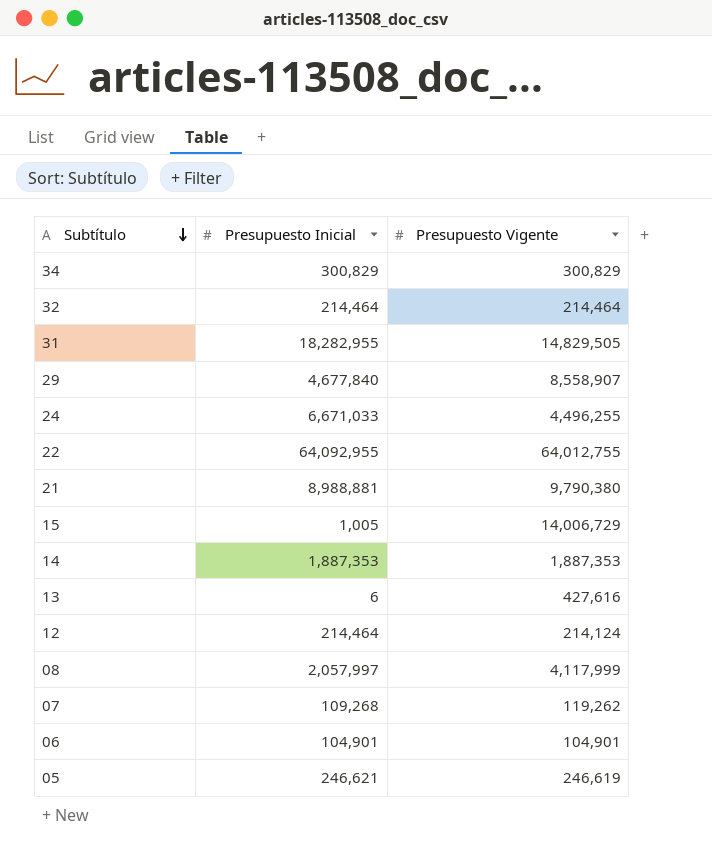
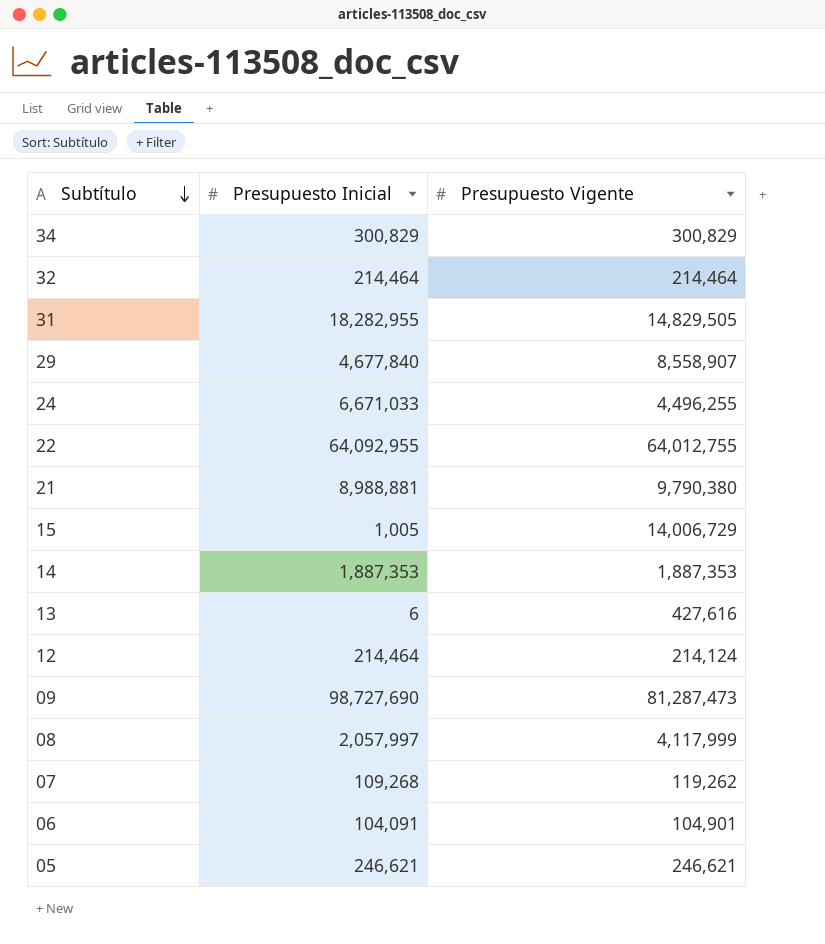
row 09: none -> 98,727,690 | 81,287,473
06 | Presupuesto Inicial: 104,901 -> 104,091
05 | Presupuesto Vigente: 246,619 -> 246,621

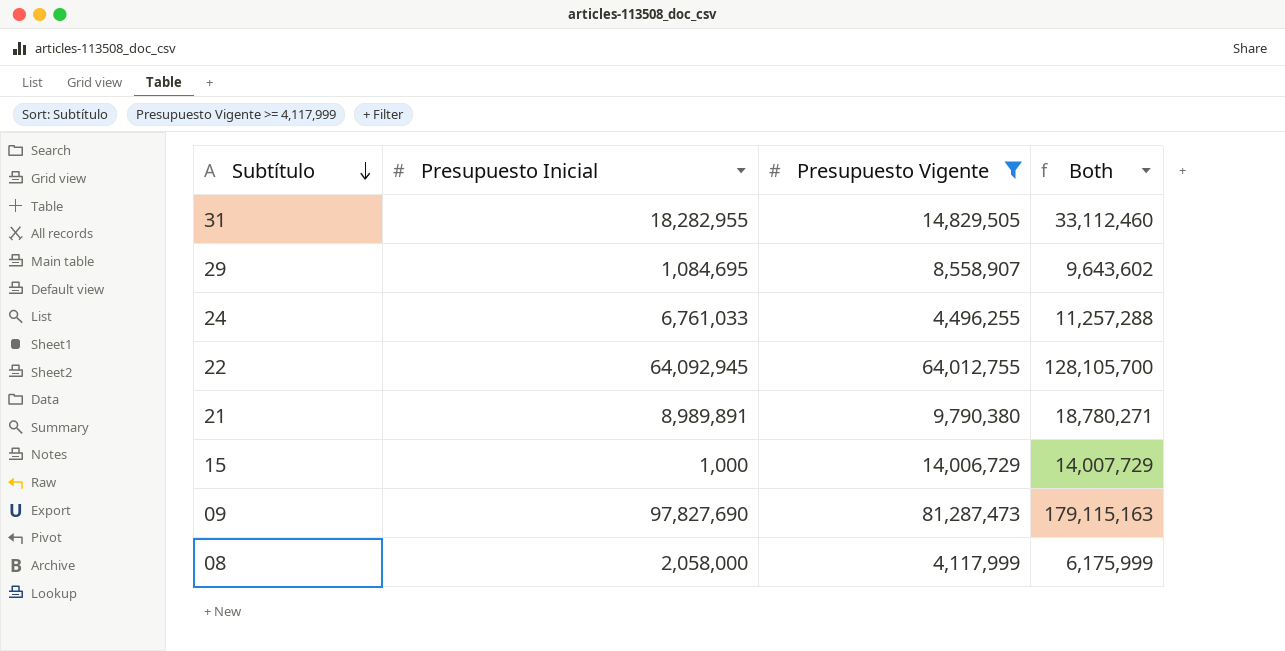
filter: none -> Presupuesto Vigente >= 4,117,999
column Both | formula: none -> [Presupuesto Inicial] + [Presupuesto Vigente]
29 | Presupuesto Inicial: 4,677,840 -> 1,084,695
24 | Presupuesto Inicial: 6,671,033 -> 6,761,033
22 | Presupuesto Inicial: 64,092,955 -> 64,092,945
21 | Presupuesto Inicial: 8,988,881 -> 8,989,891
15 | Presupuesto Inicial: 1,005 -> 1,000
09 | Presupuesto Inicial: 98,727,690 -> 97,827,690
08 | Presupuesto Inicial: 2,057,997 -> 2,058,000

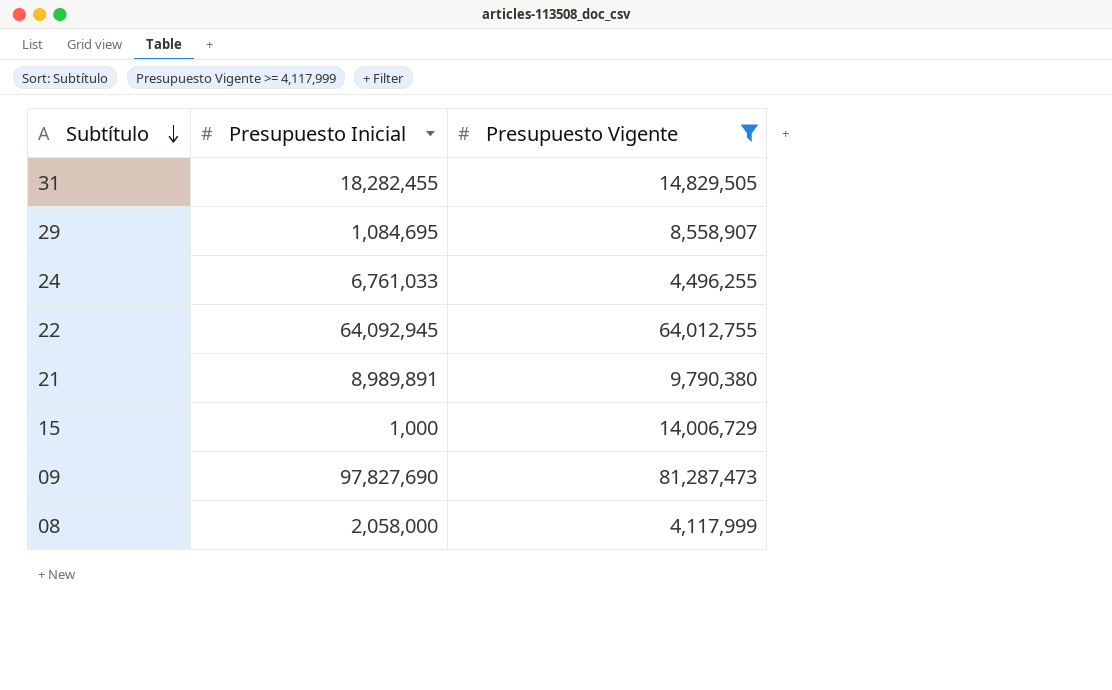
column Both | formula: [Presupuesto Inicial] + [Presupuesto Vigente] -> none
31 | Presupuesto Inicial: 18,282,955 -> 18,282,455

